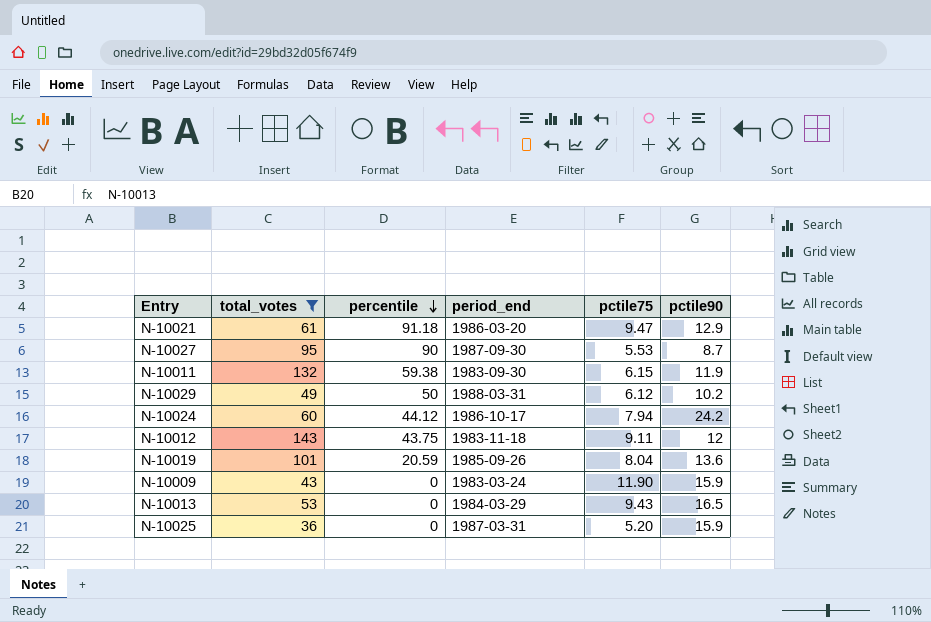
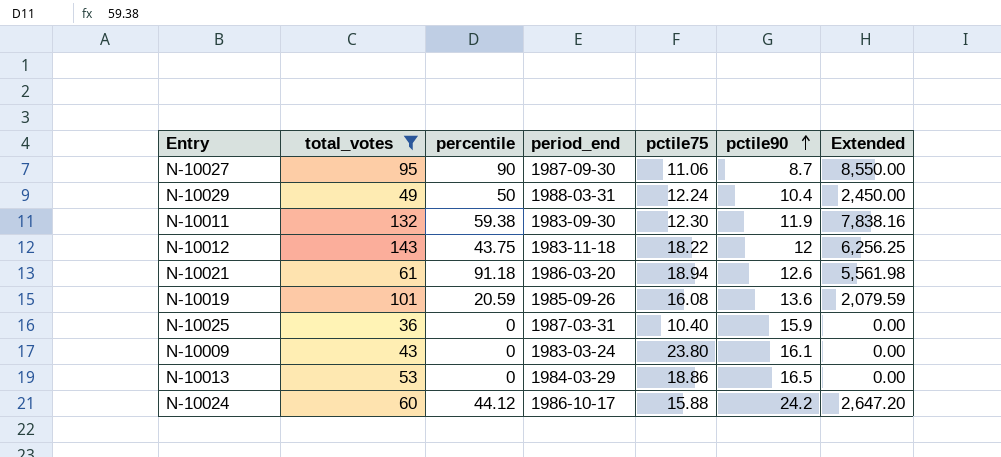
row order: percentile descending -> pctile90 ascending
column Extended | formula: none -> [total_votes] * [percentile]
N-10027 | pctile75: 5.53 -> 11.06
N-10029 | pctile75: 6.12 -> 12.24
N-10029 | pctile90: 10.2 -> 10.4
N-10011 | pctile75: 6.15 -> 12.30
N-10012 | pctile75: 9.11 -> 18.22
N-10021 | pctile75: 9.47 -> 18.94
N-10021 | pctile90: 12.9 -> 12.6
N-10019 | pctile75: 8.04 -> 16.08
N-10025 | pctile75: 5.20 -> 10.40
N-10009 | pctile75: 11.90 -> 23.80
N-10009 | pctile90: 15.9 -> 16.1
N-10013 | pctile75: 9.43 -> 18.86
N-10024 | pctile75: 7.94 -> 15.88

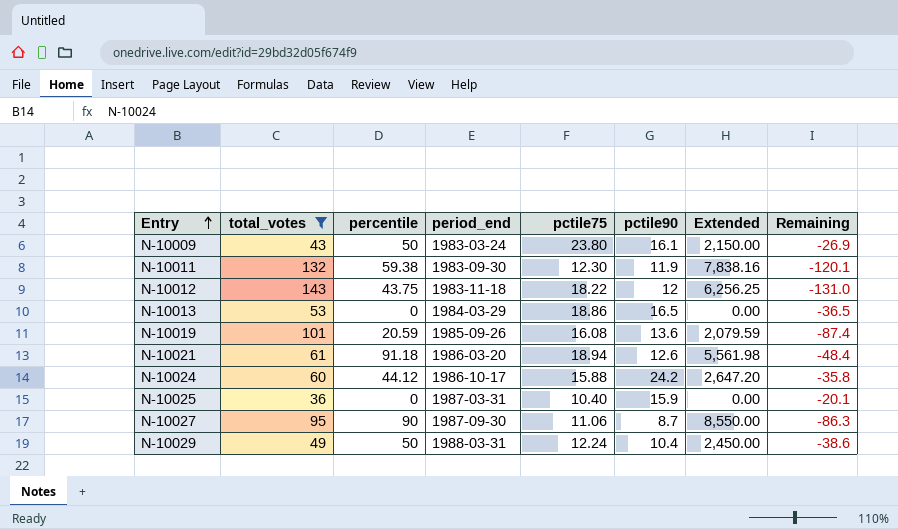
row order: pctile90 ascending -> Entry ascending
column Remaining | formula: none -> [pctile90] - [total_votes]
N-10009 | percentile: 0 -> 50
N-10009 | Extended: 0.00 -> 2,150.00

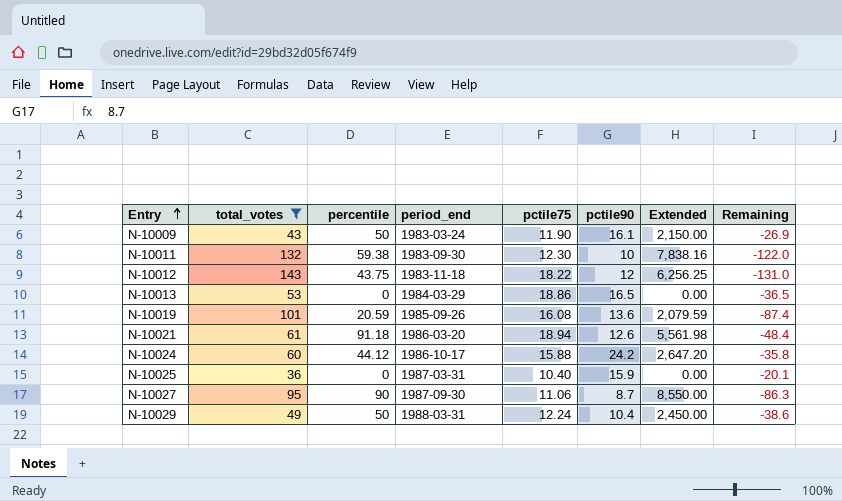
N-10009 | pctile75: 23.80 -> 11.90
N-10011 | pctile90: 11.9 -> 10
N-10011 | Remaining: -120.1 -> -122.0

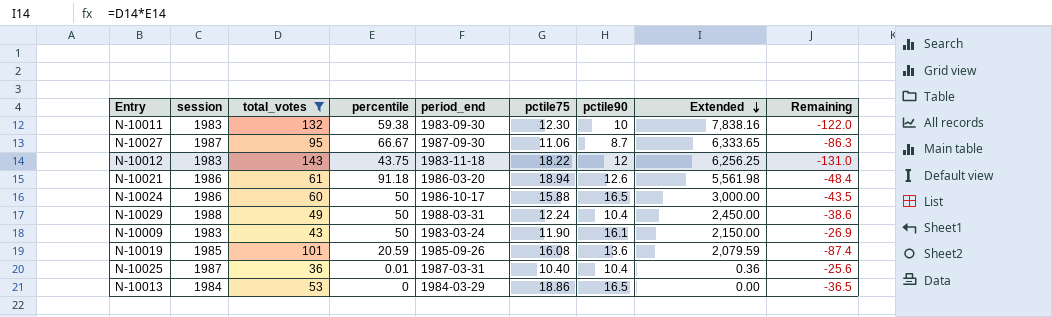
row order: Entry ascending -> Extended descending
column session | position: none -> 2
N-10027 | percentile: 90 -> 66.67
N-10027 | Extended: 8,550.00 -> 6,333.65
N-10024 | percentile: 44.12 -> 50
N-10024 | pctile90: 24.2 -> 16.5
N-10024 | Extended: 2,647.20 -> 3,000.00
N-10024 | Remaining: -35.8 -> -43.5
N-10025 | percentile: 0 -> 0.01
N-10025 | pctile90: 15.9 -> 10.4
N-10025 | Extended: 0.00 -> 0.36
N-10025 | Remaining: -20.1 -> -25.6

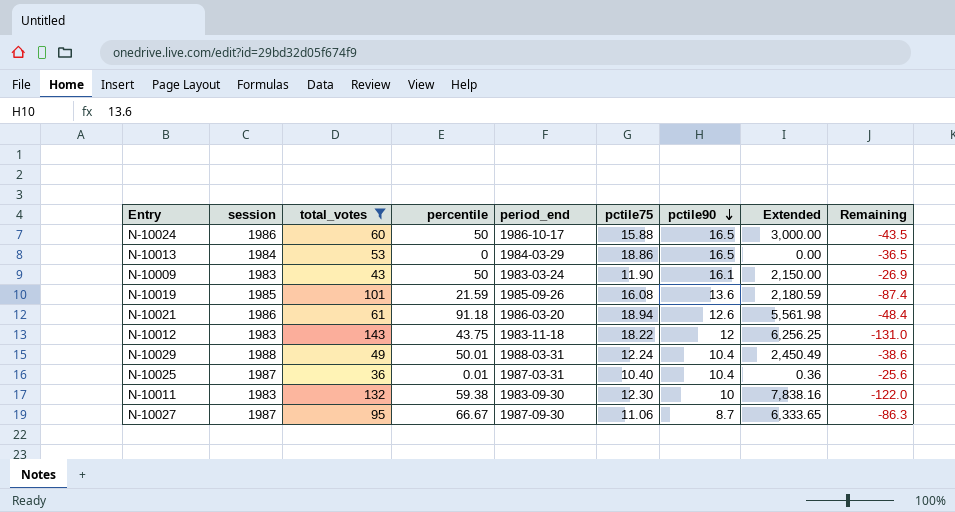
row order: Extended descending -> pctile90 descending
N-10019 | percentile: 20.59 -> 21.59
N-10019 | Extended: 2,079.59 -> 2,180.59
N-10029 | percentile: 50 -> 50.01
N-10029 | Extended: 2,450.00 -> 2,450.49

